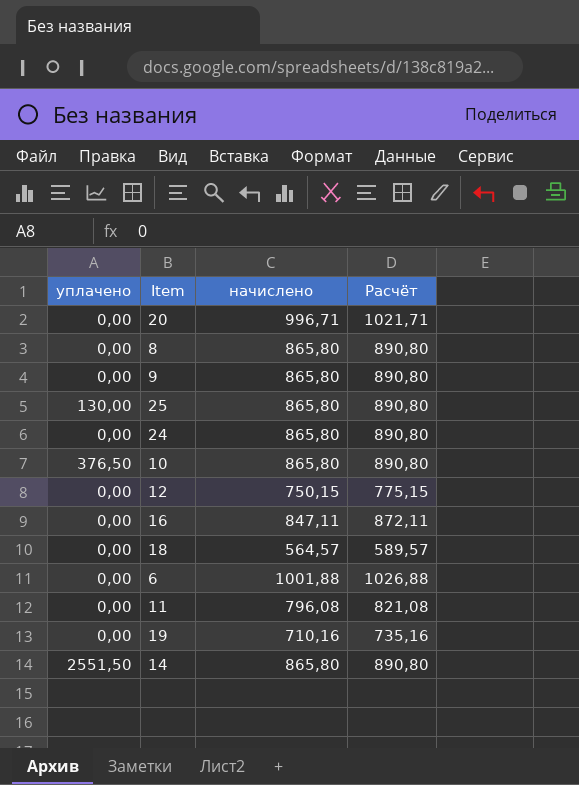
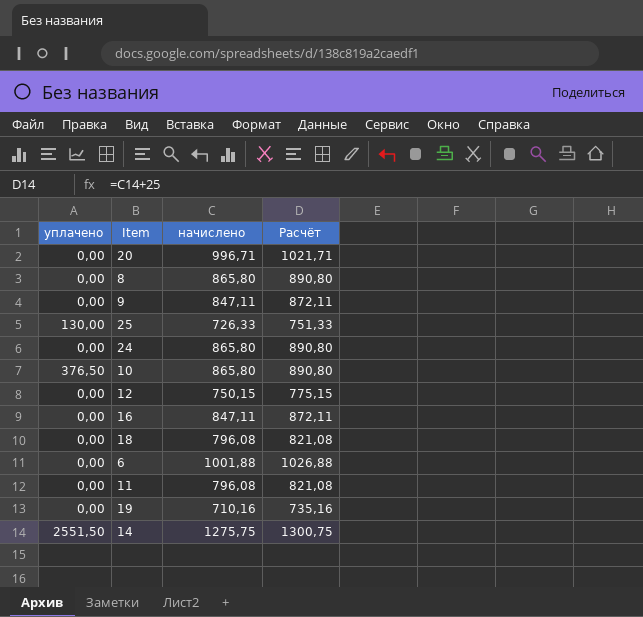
9 | начислено: 865,80 -> 847,11
9 | Расчёт: 890,80 -> 872,11
25 | начислено: 865,80 -> 726,33
25 | Расчёт: 890,80 -> 751,33
18 | начислено: 564,57 -> 796,08
18 | Расчёт: 589,57 -> 821,08
14 | начислено: 865,80 -> 1275,75
14 | Расчёт: 890,80 -> 1300,75

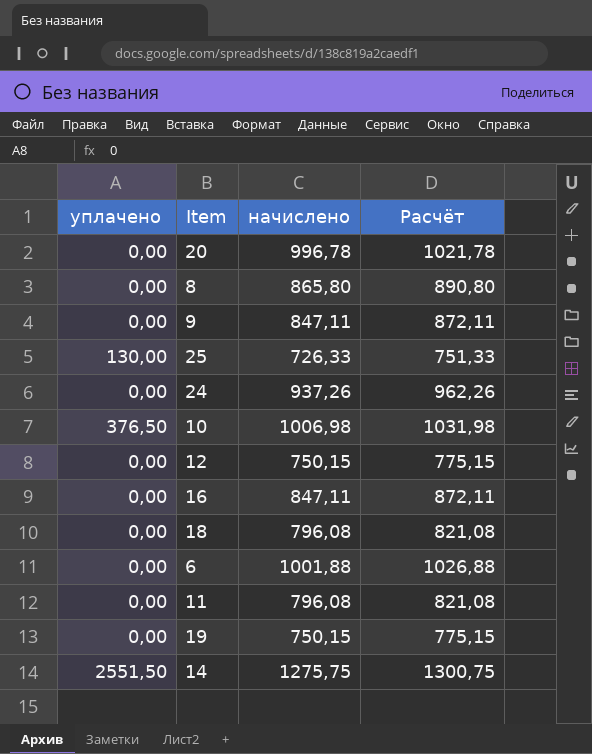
20 | начислено: 996,71 -> 996,78
20 | Расчёт: 1021,71 -> 1021,78
24 | начислено: 865,80 -> 937,26
24 | Расчёт: 890,80 -> 962,26
10 | начислено: 865,80 -> 1006,98
10 | Расчёт: 890,80 -> 1031,98
19 | начислено: 710,16 -> 750,15
19 | Расчёт: 735,16 -> 775,15

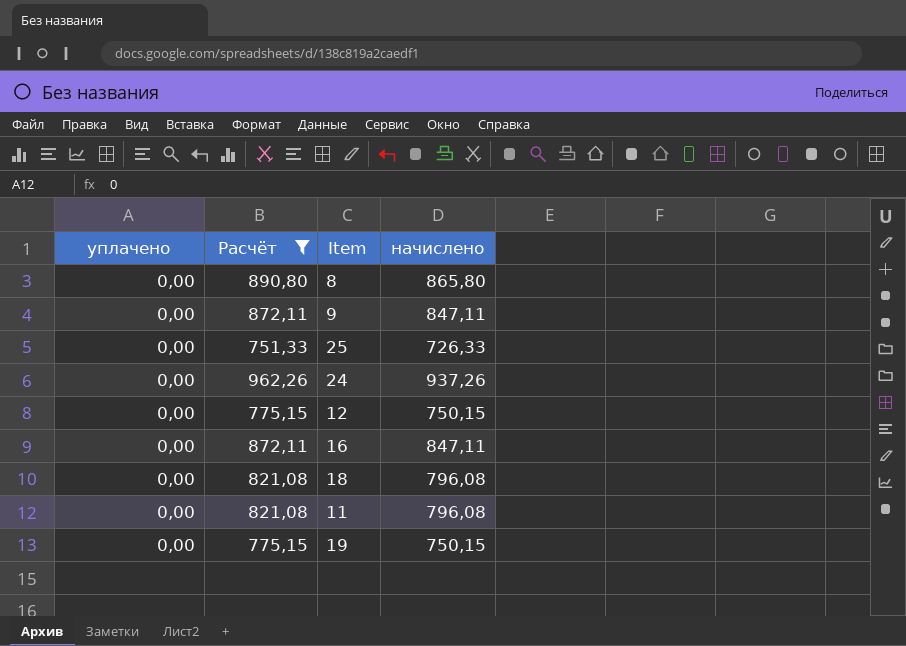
filter: none -> Расчёт <= 962,26
column Расчёт | position: 4 -> 2
25 | уплачено: 130,00 -> 0,00

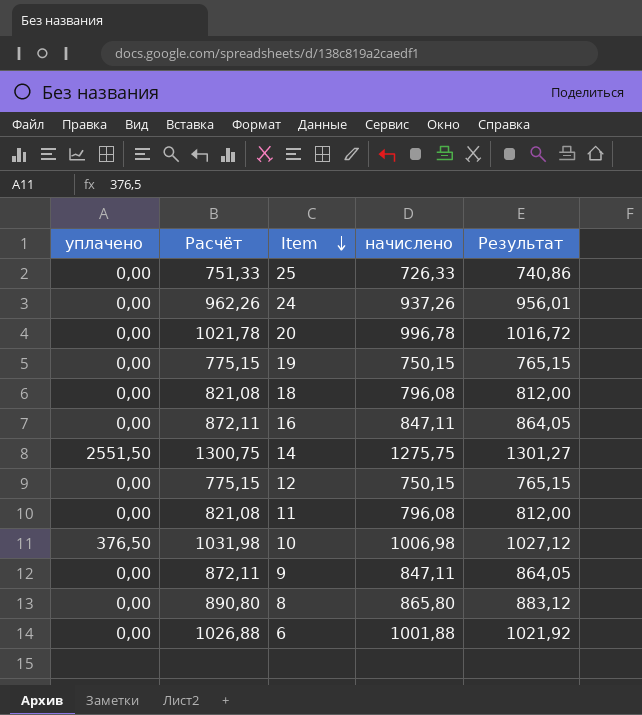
filter: Расчёт <= 962,26 -> none
row order: none -> Item descending
column Результат | formula: none -> [начислено] * 1,02

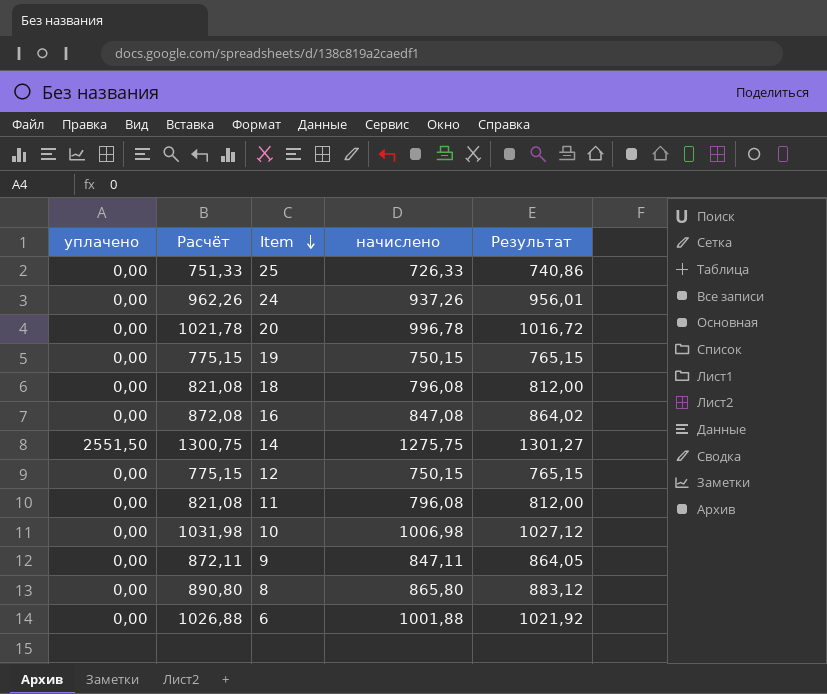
16 | Расчёт: 872,11 -> 872,08
16 | начислено: 847,11 -> 847,08
16 | Результат: 864,05 -> 864,02
10 | уплачено: 376,50 -> 0,00

